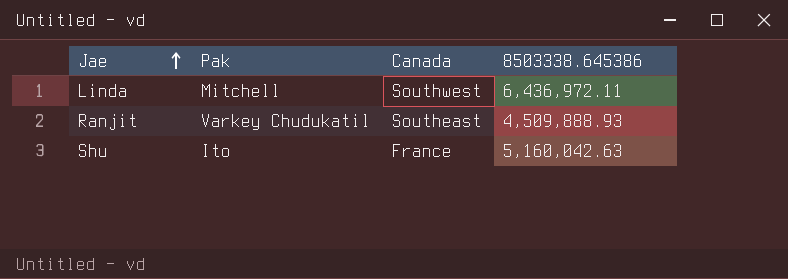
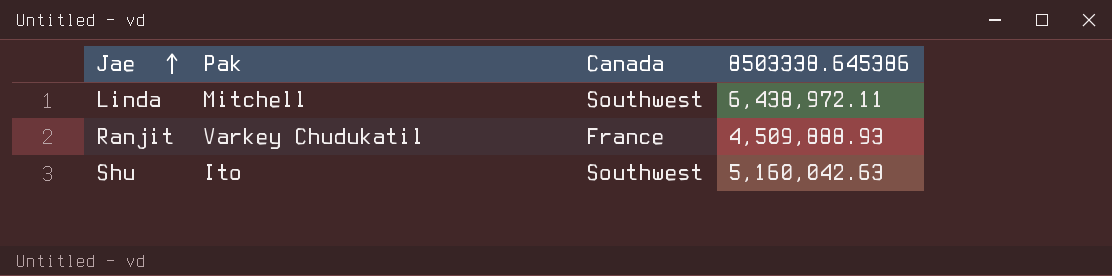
Linda | 8503338.645386: 6,436,972.11 -> 6,438,972.11
Ranjit | Canada: Southeast -> France
Shu | Canada: France -> Southwest

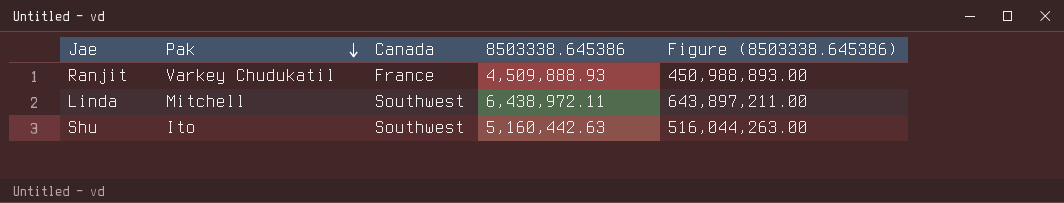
row order: Jae ascending -> Pak descending
column Figure (8503338.645386) | formula: none -> [8503338.645386] * 100
Shu | 8503338.645386: 5,160,042.63 -> 5,160,442.63

